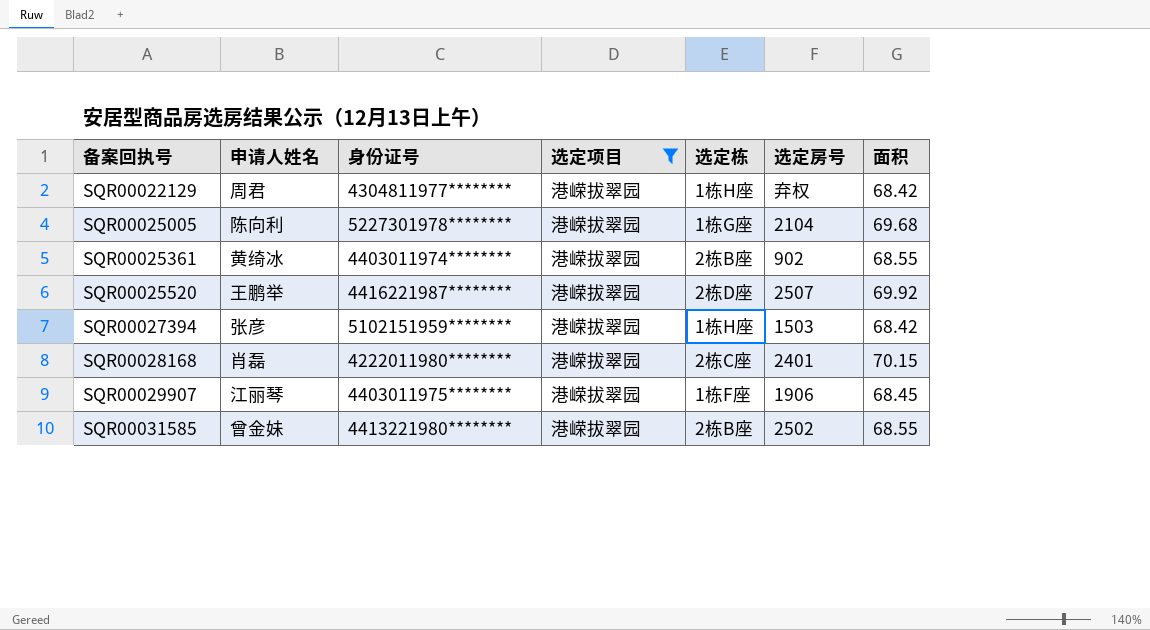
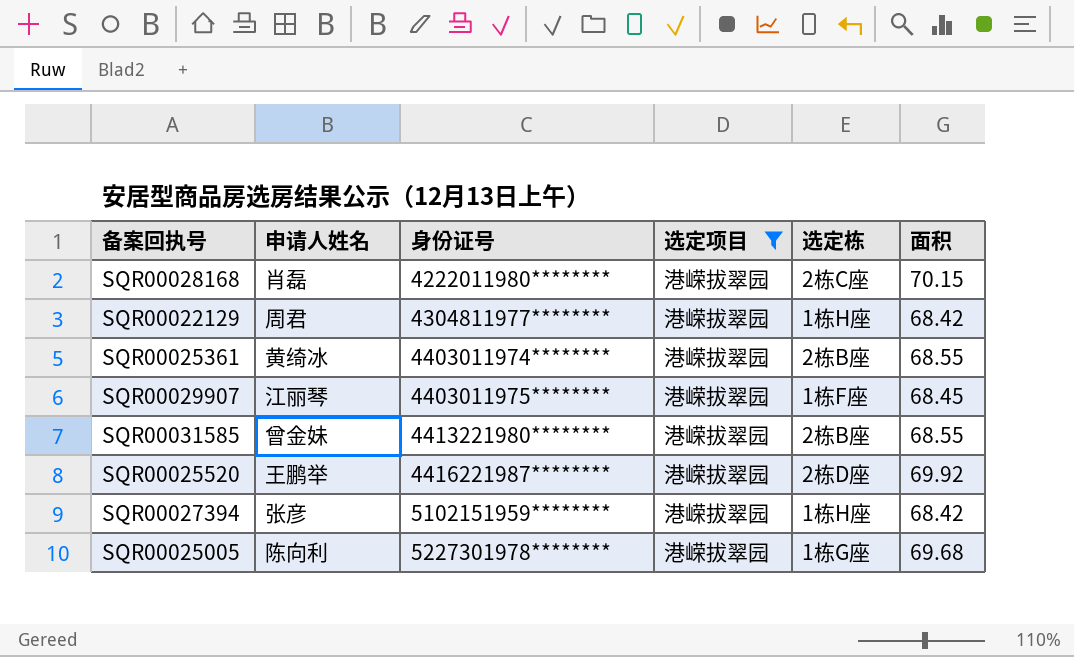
row order: 备案回执号 ascending -> 身份证号 ascending
column 选定房号 | position: 6 -> none

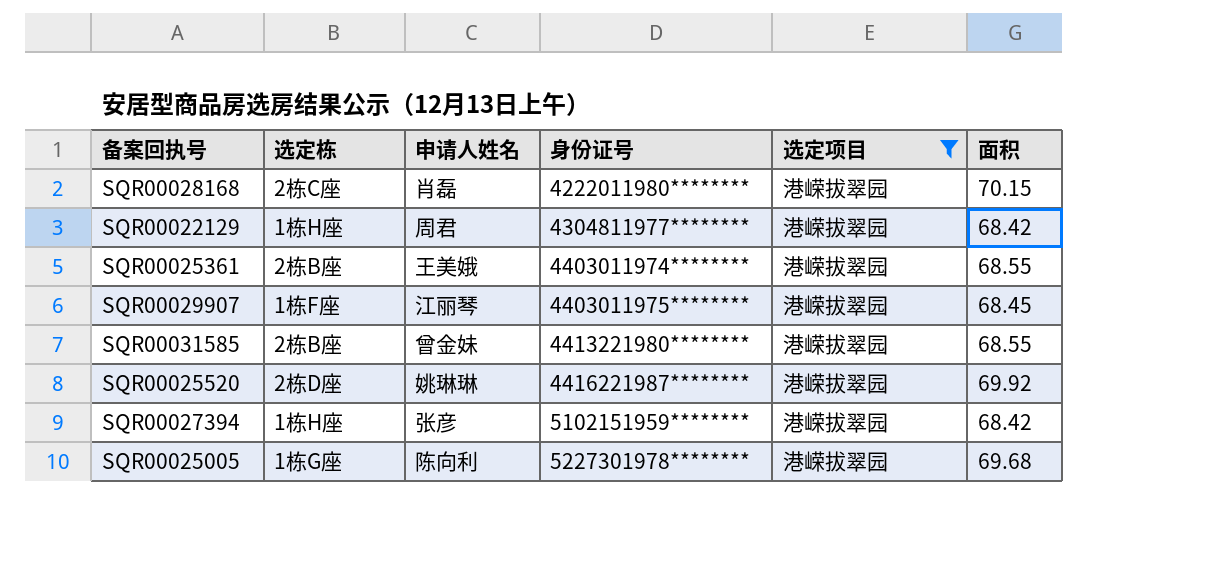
column 选定栋 | position: 5 -> 2
SQR00025361 | 申请人姓名: 黄绮冰 -> 王美娥
SQR00025520 | 申请人姓名: 王鹏举 -> 姚琳琳

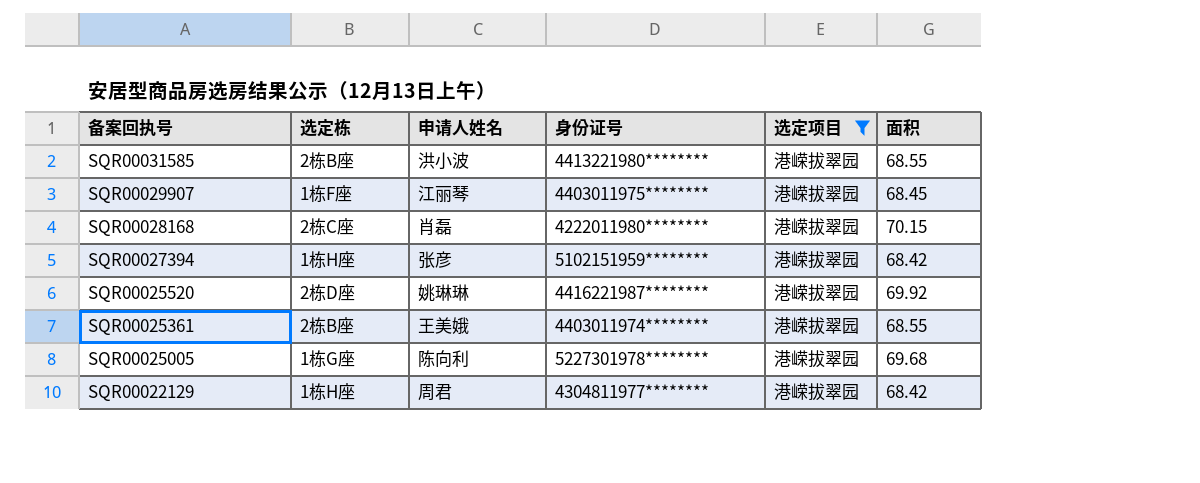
row order: 身份证号 ascending -> 备案回执号 descending
SQR00031585 | 申请人姓名: 曾金妹 -> 洪小波

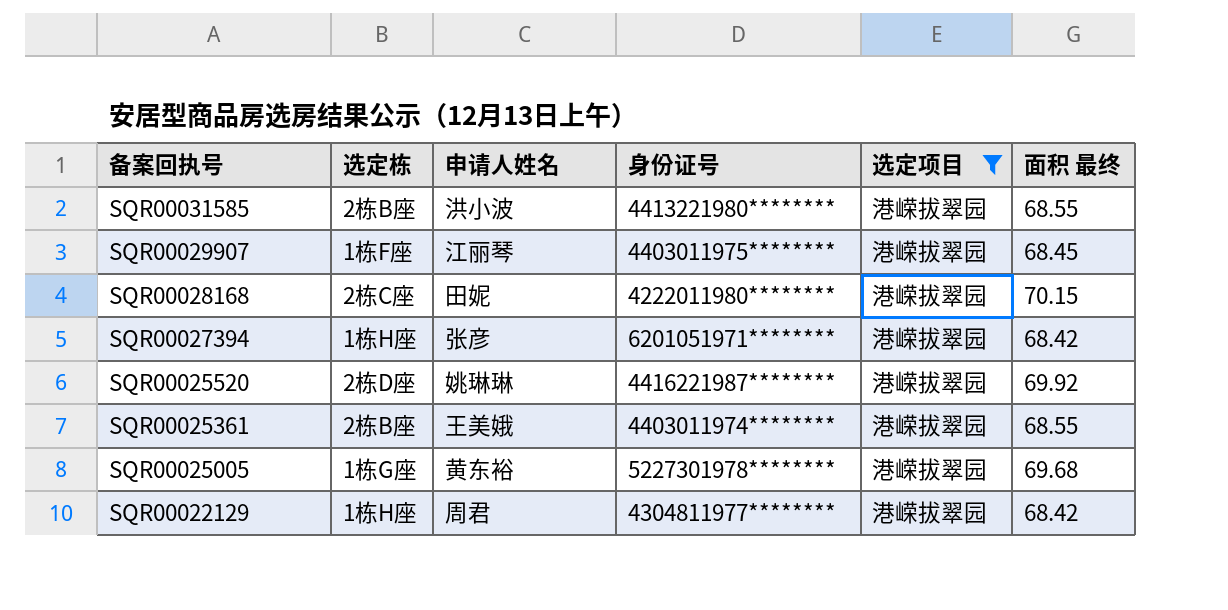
column name: 面积 -> 面积 最终
SQR00028168 | 申请人姓名: 肖磊 -> 田妮
SQR00027394 | 身份证号: 5102151959******** -> 6201051971********
SQR00025005 | 申请人姓名: 陈向利 -> 黄东裕

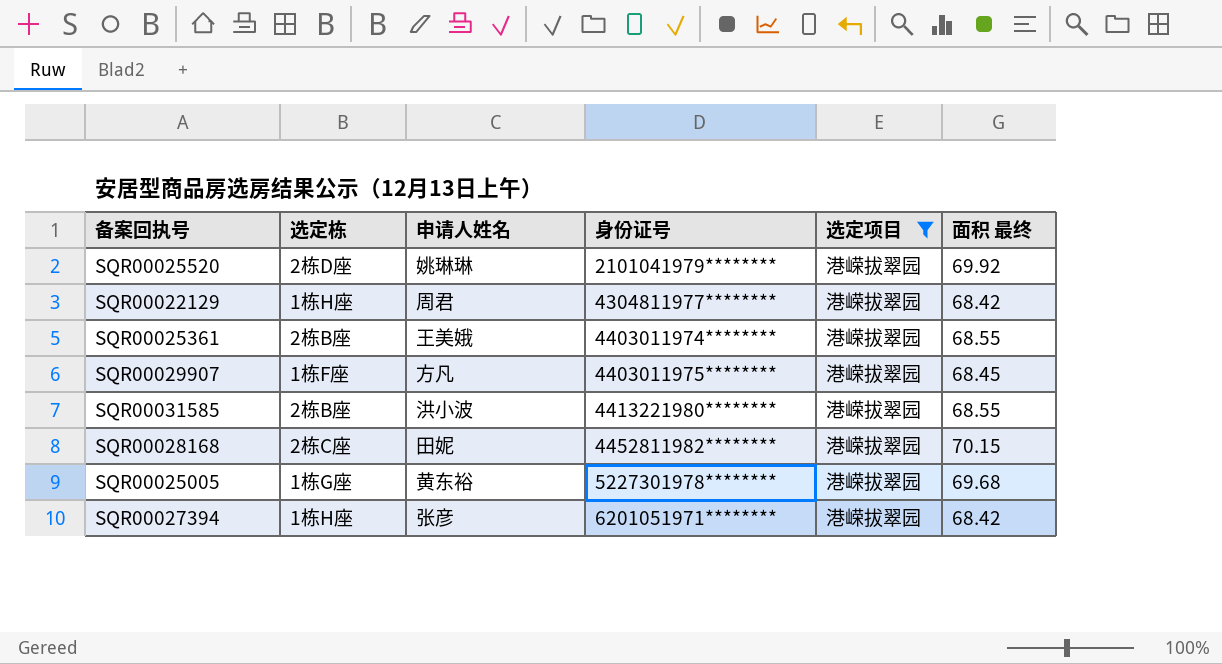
row order: 备案回执号 descending -> 身份证号 ascending
SQR00025520 | 身份证号: 4416221987******** -> 2101041979********
SQR00029907 | 申请人姓名: 江丽琴 -> 方凡
SQR00028168 | 身份证号: 4222011980******** -> 4452811982********

